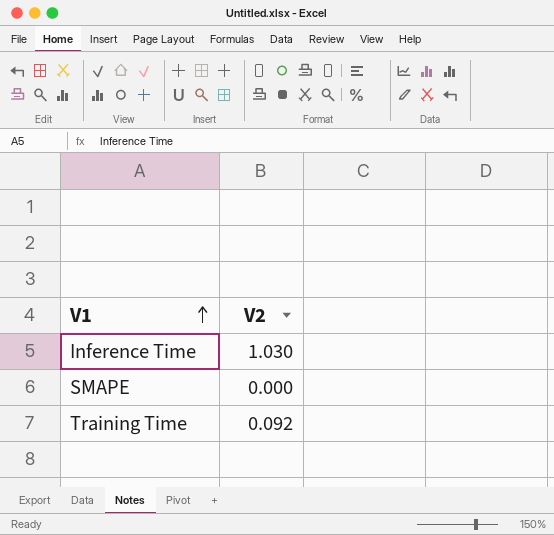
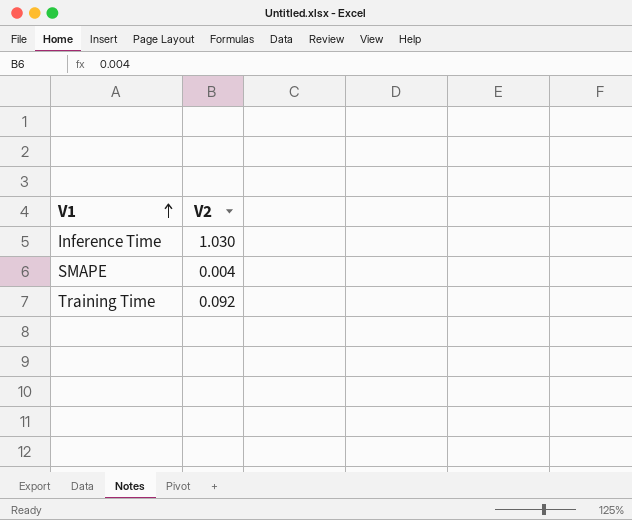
SMAPE | V2: 0.000 -> 0.004

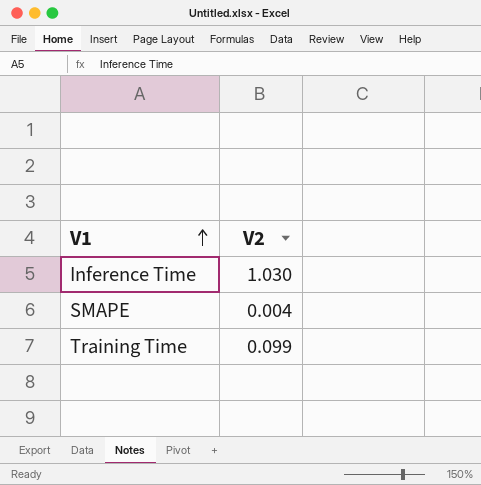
Training Time | V2: 0.092 -> 0.099

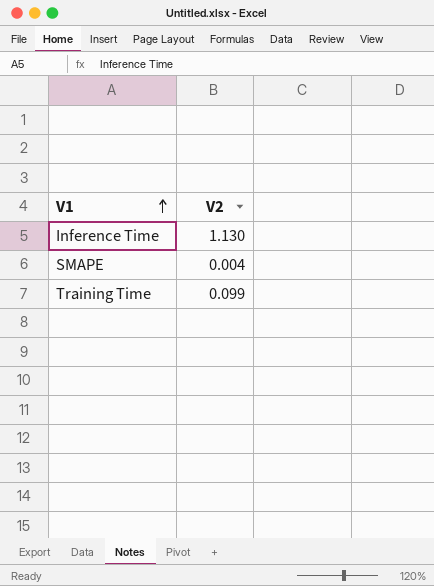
Inference Time | V2: 1.030 -> 1.130

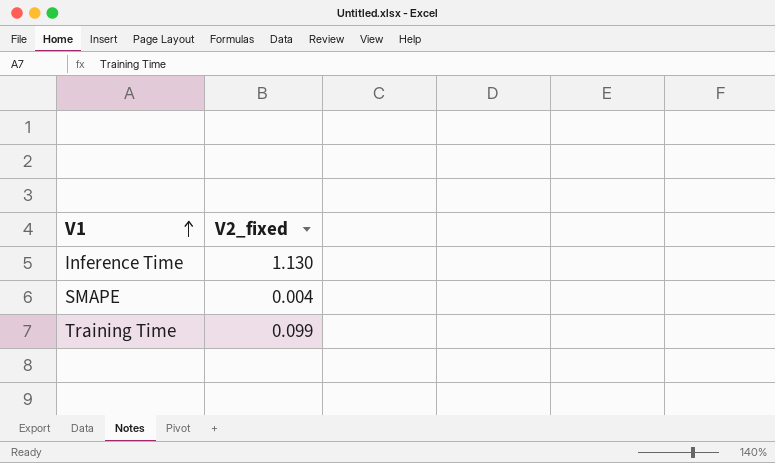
column name: V2 -> V2_fixed

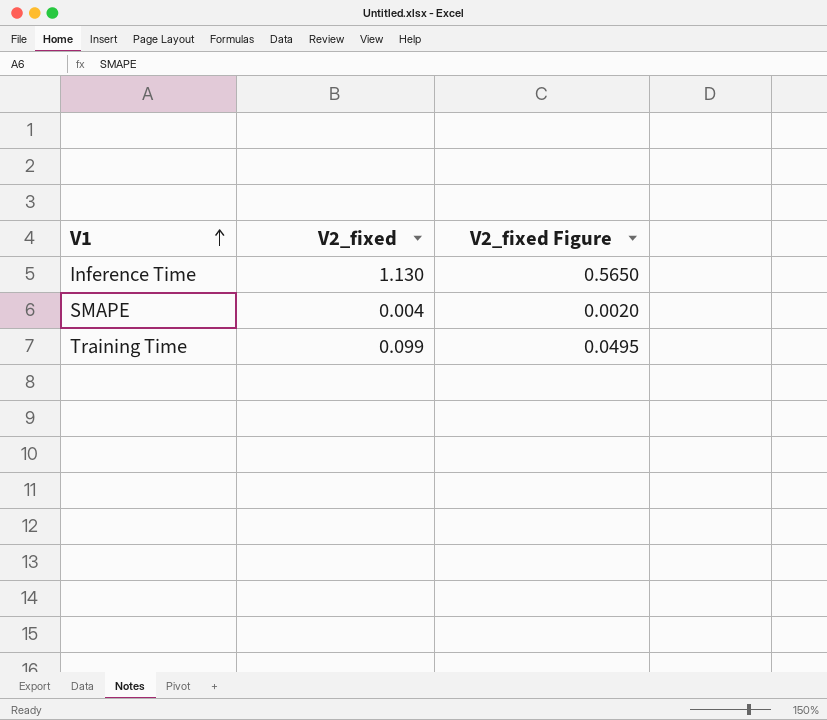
column V2_fixed Figure | formula: none -> [V2_fixed] * 0.5

